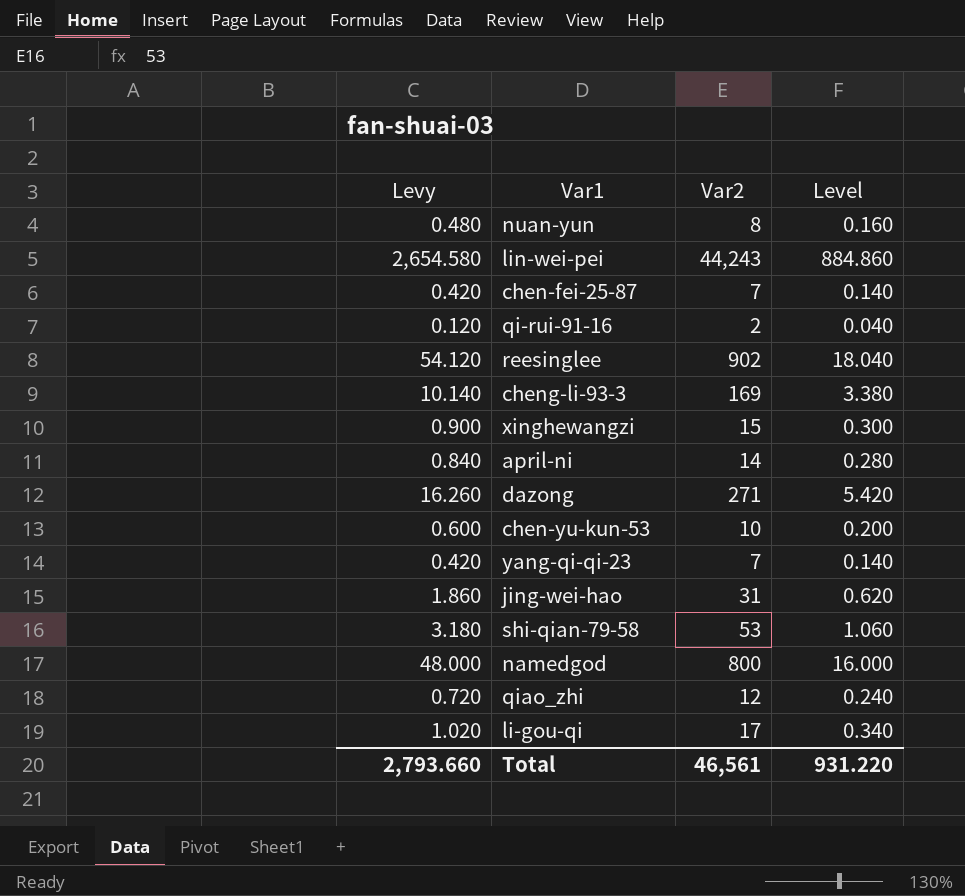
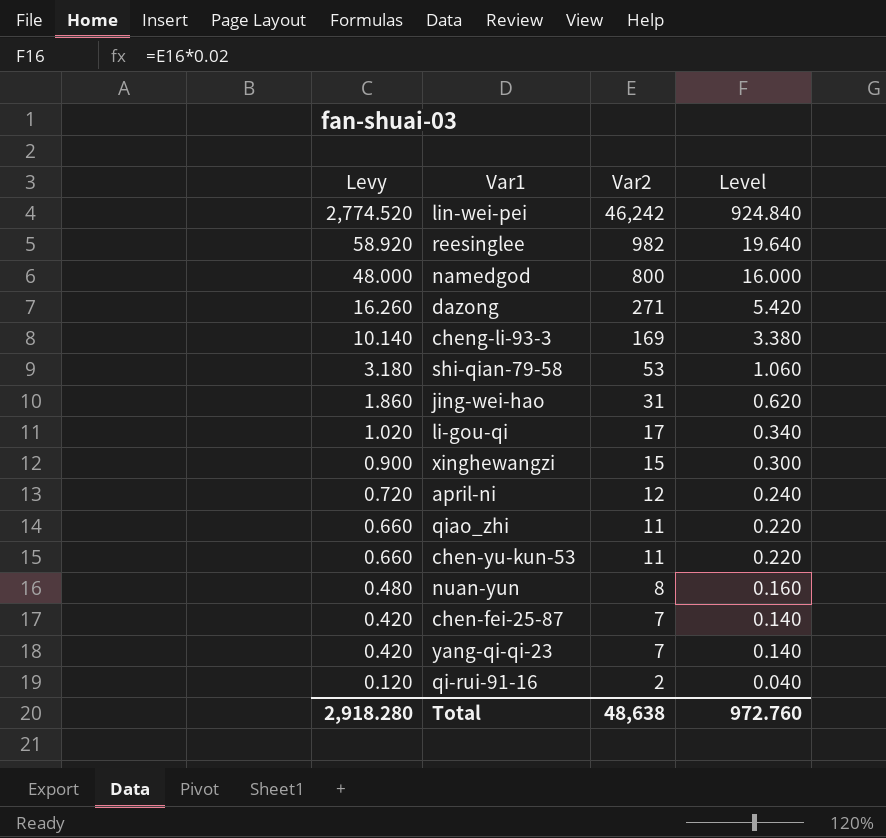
row order: none -> Levy descending
lin-wei-pei | Levy: 2,654.580 -> 2,774.520
lin-wei-pei | Var2: 44,243 -> 46,242
lin-wei-pei | Level: 884.860 -> 924.840
reesinglee | Levy: 54.120 -> 58.920
reesinglee | Var2: 902 -> 982
reesinglee | Level: 18.040 -> 19.640
april-ni | Levy: 0.840 -> 0.720
april-ni | Var2: 14 -> 12
april-ni | Level: 0.280 -> 0.240
qiao_zhi | Levy: 0.720 -> 0.660
qiao_zhi | Var2: 12 -> 11
qiao_zhi | Level: 0.240 -> 0.220
chen-yu-kun-53 | Levy: 0.600 -> 0.660
chen-yu-kun-53 | Var2: 10 -> 11
chen-yu-kun-53 | Level: 0.200 -> 0.220
Total | Levy: 2,793.660 -> 2,918.280
Total | Var2: 46,561 -> 48,638
Total | Level: 931.220 -> 972.760

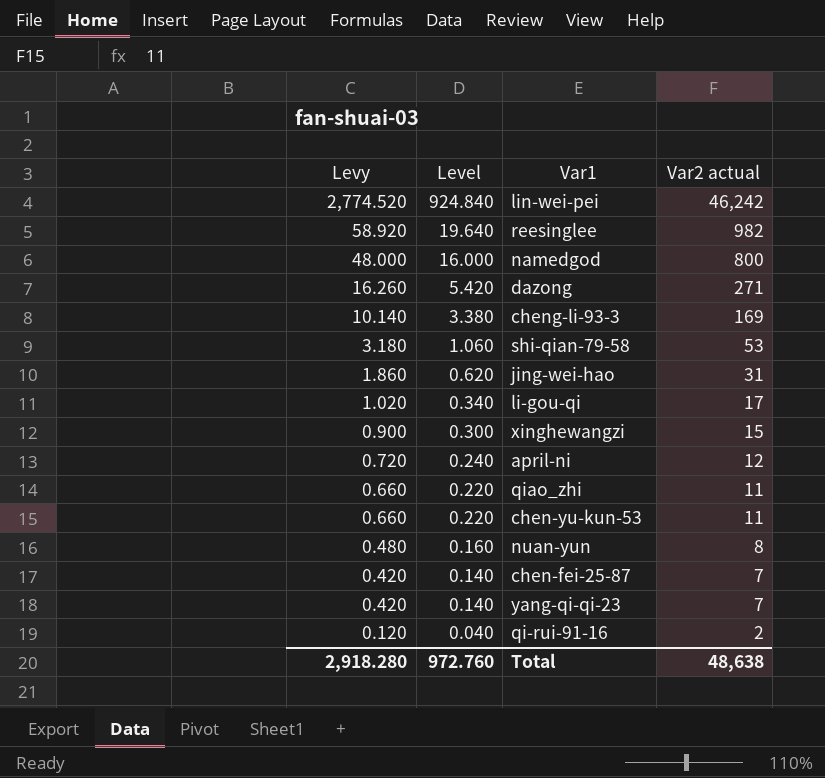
column Level | position: 4 -> 2
column name: Var2 -> Var2 actual

